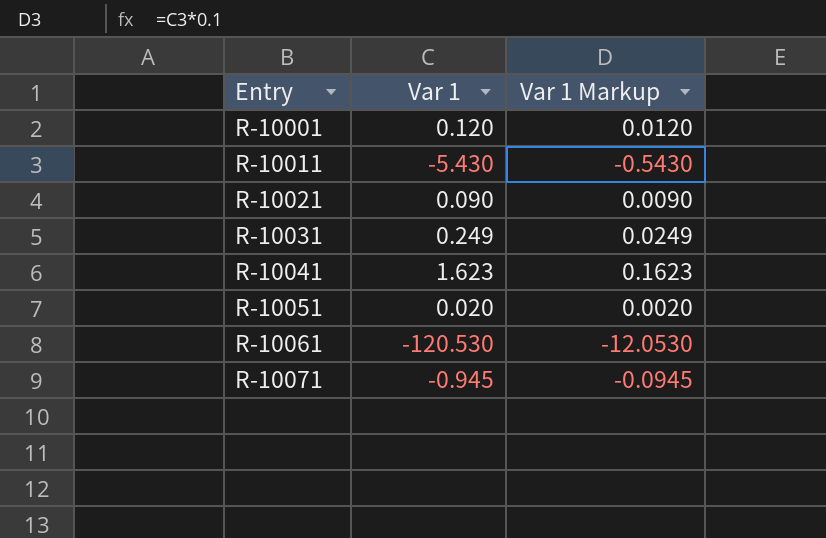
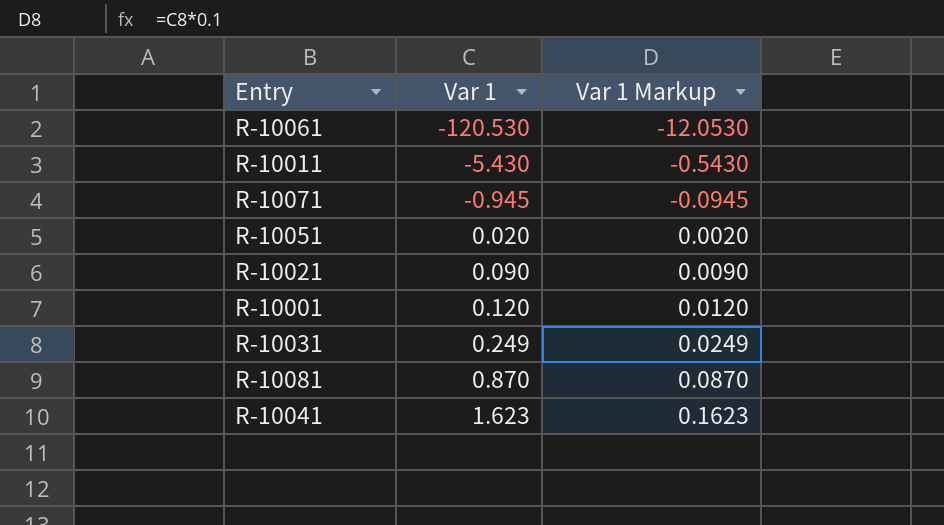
row order: Entry ascending -> Var 1 ascending
row R-10081: none -> 0.870 | 0.0870

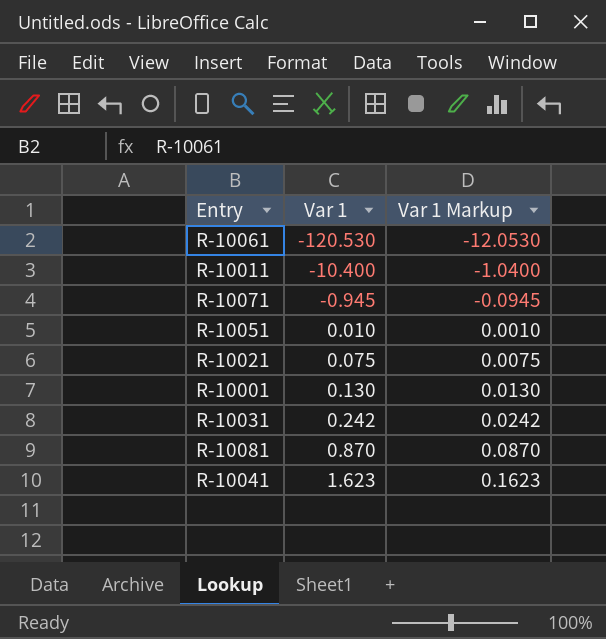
R-10011 | Var 1: -5.430 -> -10.400
R-10011 | Var 1 Markup: -0.5430 -> -1.0400
R-10051 | Var 1: 0.020 -> 0.010
R-10051 | Var 1 Markup: 0.0020 -> 0.0010
R-10021 | Var 1: 0.090 -> 0.075
R-10021 | Var 1 Markup: 0.0090 -> 0.0075
R-10001 | Var 1: 0.120 -> 0.130
R-10001 | Var 1 Markup: 0.0120 -> 0.0130
R-10031 | Var 1: 0.249 -> 0.242
R-10031 | Var 1 Markup: 0.0249 -> 0.0242

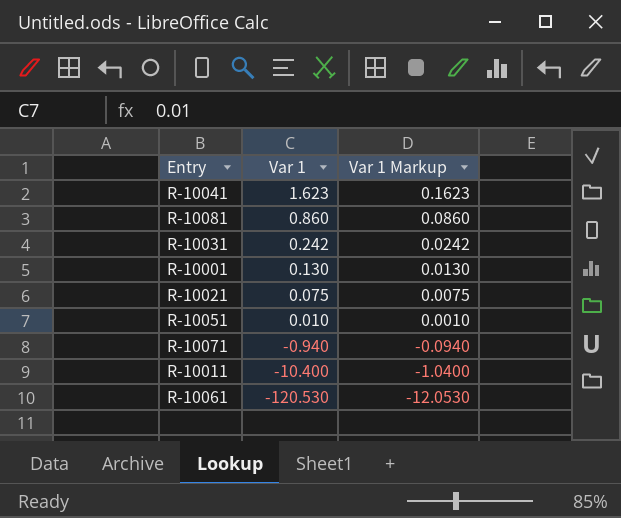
row order: Var 1 ascending -> Var 1 descending
R-10081 | Var 1: 0.870 -> 0.860
R-10081 | Var 1 Markup: 0.0870 -> 0.0860
R-10071 | Var 1: -0.945 -> -0.940
R-10071 | Var 1 Markup: -0.0945 -> -0.0940

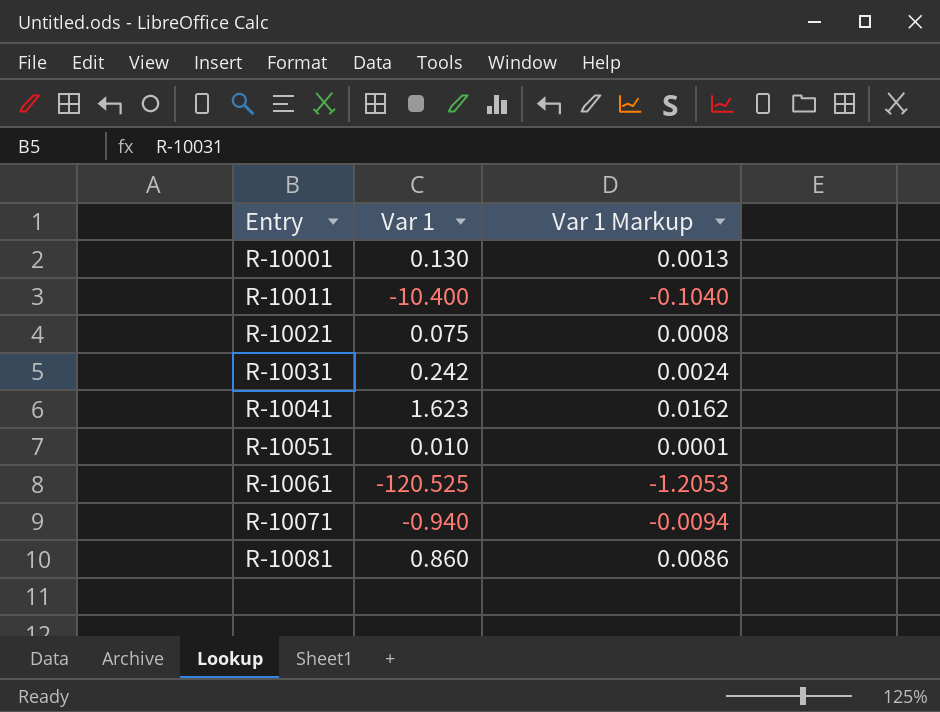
row order: Var 1 descending -> Entry ascending
column Var 1 Markup | formula: [Var 1] * 0.1 -> [Var 1] * 0.01
R-10061 | Var 1: -120.530 -> -120.525

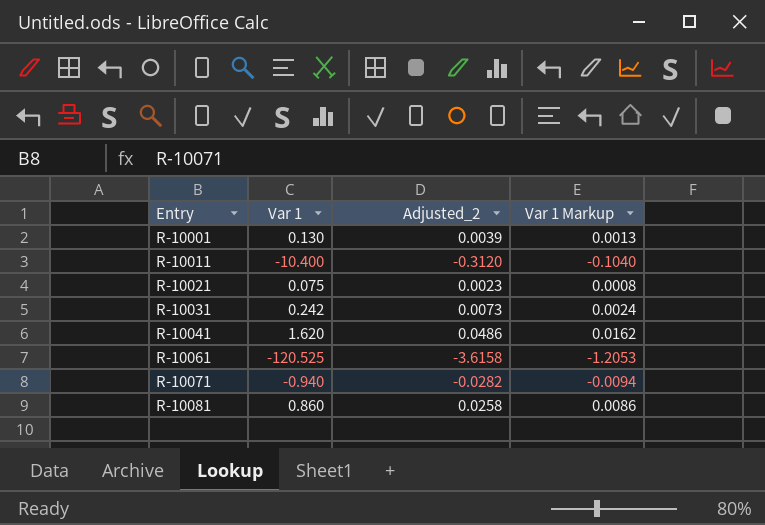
column Adjusted_2 | formula: none -> [Var 1] * 0.03
row R-10051: 0.010 | 0.0001 -> none
R-10041 | Var 1: 1.623 -> 1.620

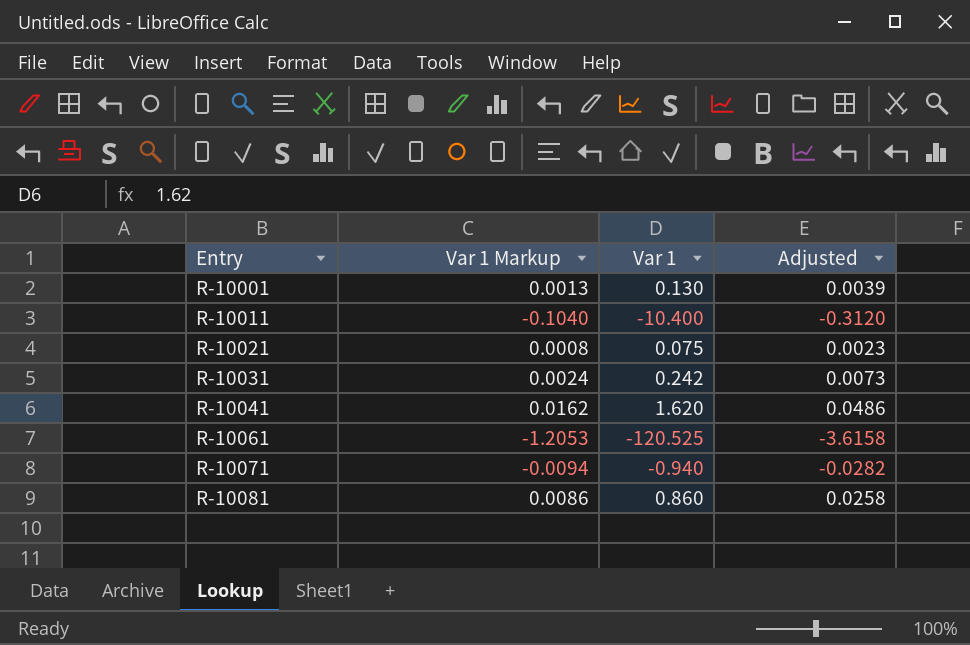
column Var 1 Markup | position: 4 -> 2
column name: Adjusted_2 -> Adjusted

